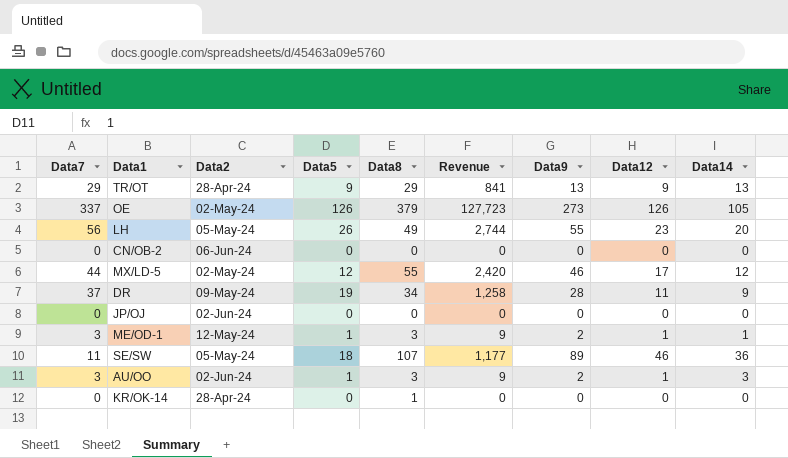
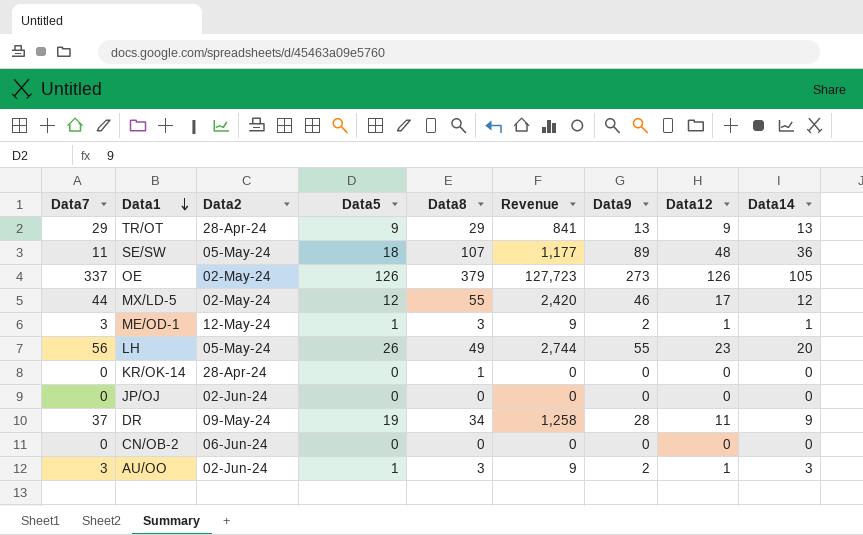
row order: none -> Data1 descending
SE/SW | Data12: 46 -> 48

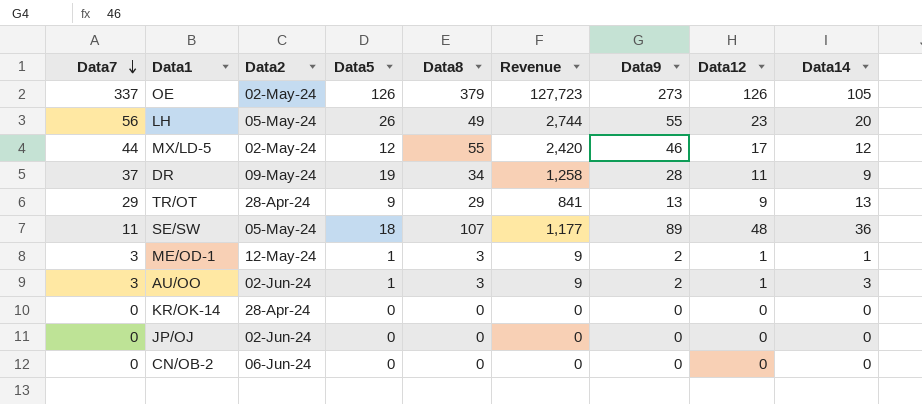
row order: Data1 descending -> Data7 descending
KR/OK-14 | Data8: 1 -> 0

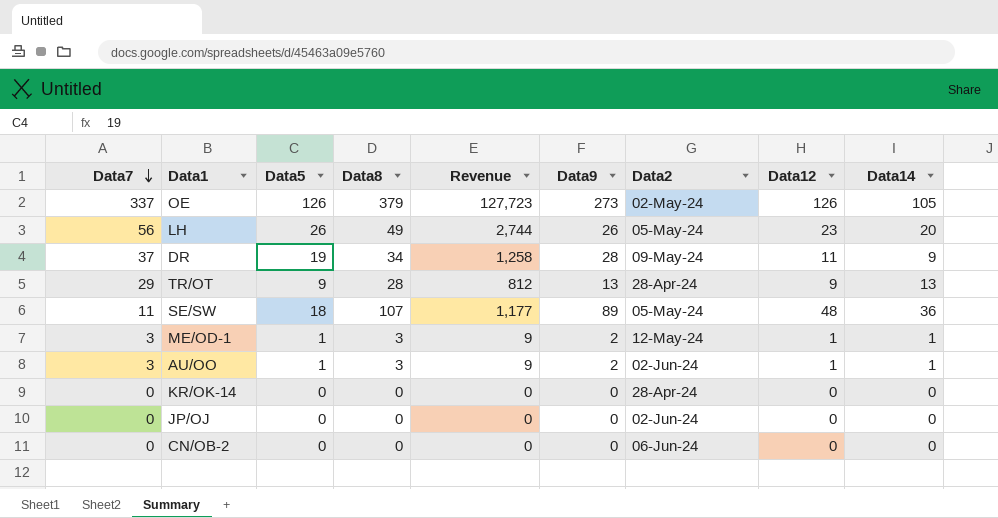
column Data2 | position: 3 -> 7
row MX/LD-5: 44 | 02-May-24 | 12 | 55 | 2,420 | 46 | 17 | 12 -> none
LH | Data9: 55 -> 26
TR/OT | Data8: 29 -> 28
TR/OT | Revenue: 841 -> 812
AU/OO | Data14: 3 -> 1

